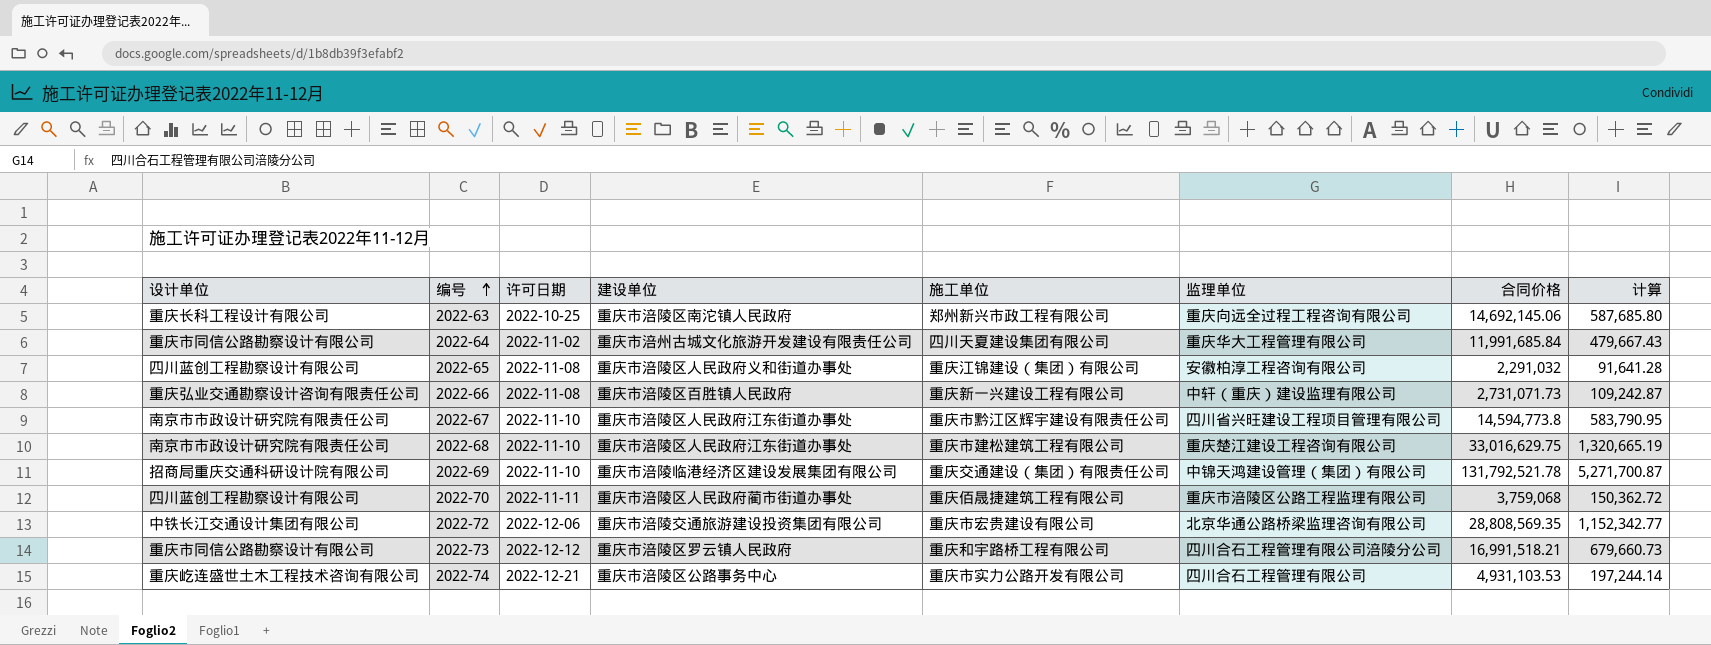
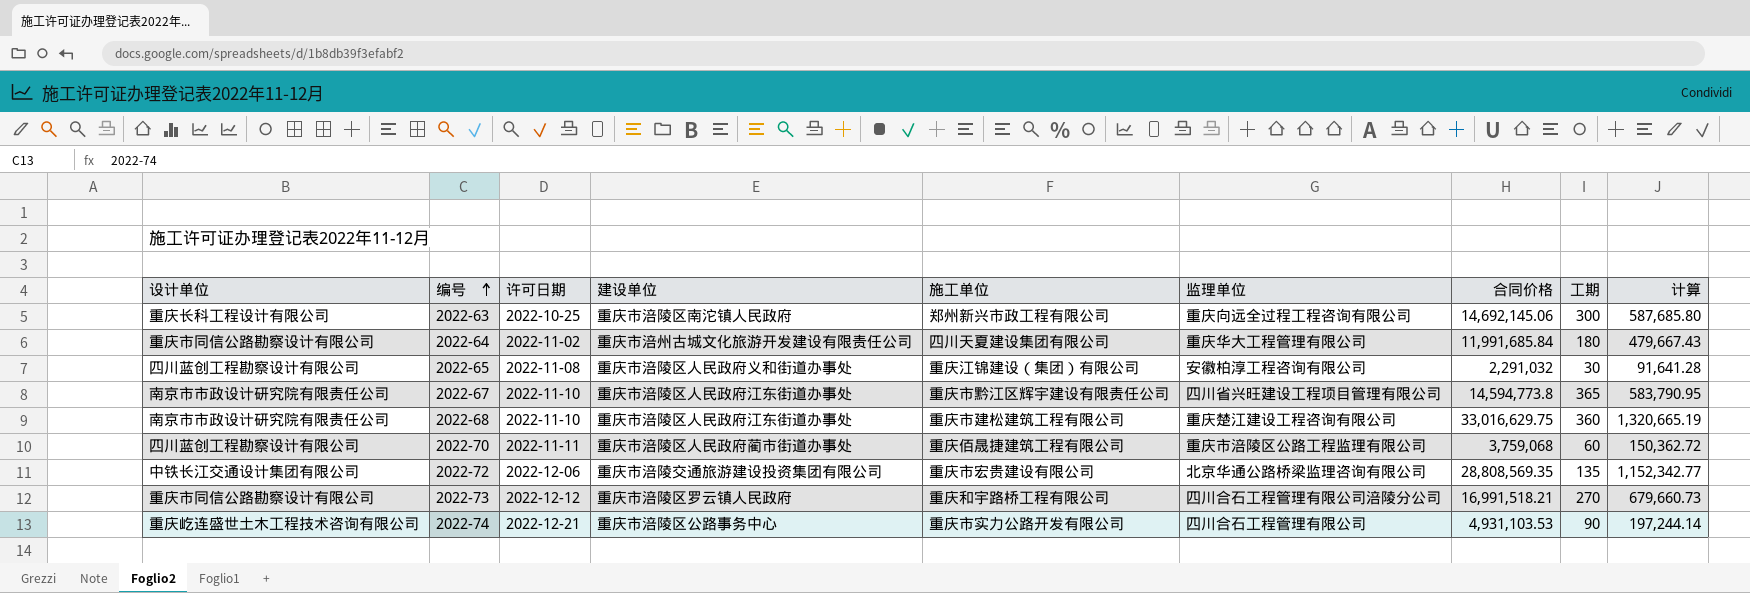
column 工期 | position: none -> 8
row 2022-66: 重庆弘业交通勘察设计咨询有限责任公司 | 2022-11-08 | 重庆市涪陵区百胜镇人民政府 | 重庆新一兴建设工程有限公司 | 中轩（重庆）建设监理有限公司 | 2,731,071.73 | 109,242.87 -> none
row 2022-69: 招商局重庆交通科研设计院有限公司 | 2022-11-10 | 重庆市涪陵临港经济区建设发展集团有限公司 | 重庆交通建设（集团）有限责任公司 | 中锦天鸿建设管理（集团）有限公司 | 131,792,521.78 | 5,271,700.87 -> none

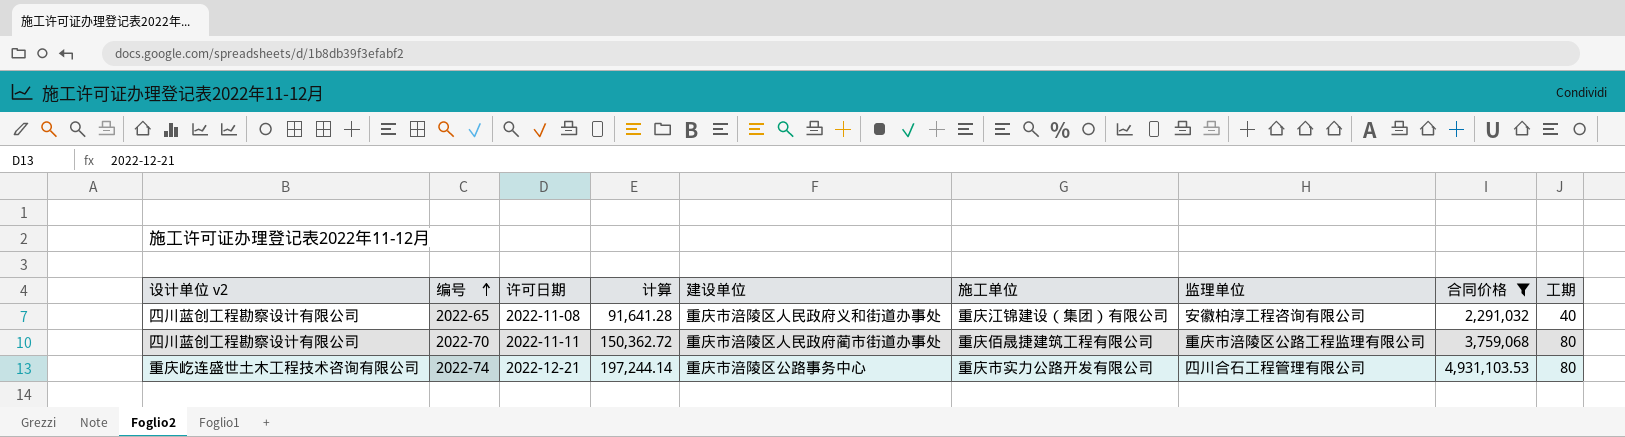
filter: none -> 合同价格 <= 4,931,103.53
column name: 设计单位 -> 设计单位 v2
column 计算 | position: 9 -> 4
2022-65 | 工期: 30 -> 40
2022-70 | 工期: 60 -> 80
2022-74 | 工期: 90 -> 80

